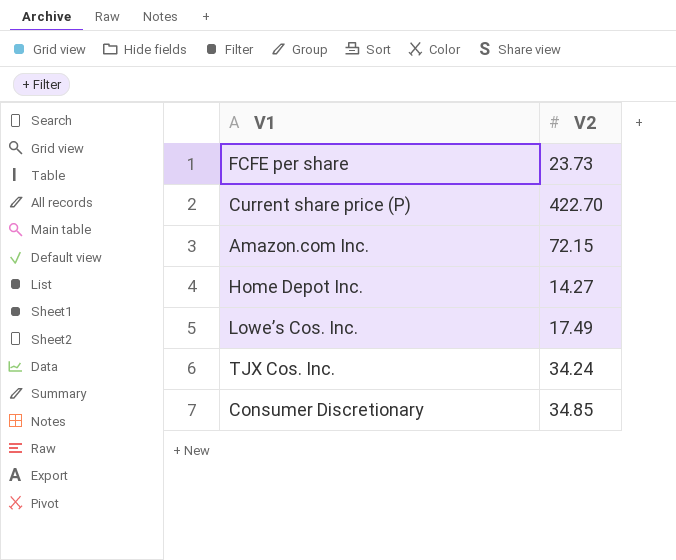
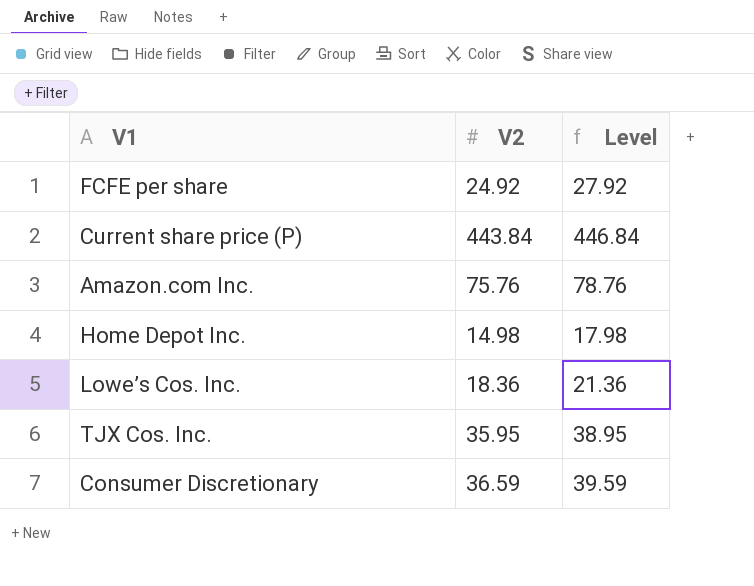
column Level | formula: none -> [V2] + 3
FCFE per share | V2: 23.73 -> 24.92
Current share price (P) | V2: 422.70 -> 443.84
Amazon.com Inc. | V2: 72.15 -> 75.76
Home Depot Inc. | V2: 14.27 -> 14.98
Lowe’s Cos. Inc. | V2: 17.49 -> 18.36
TJX Cos. Inc. | V2: 34.24 -> 35.95
Consumer Discretionary | V2: 34.85 -> 36.59

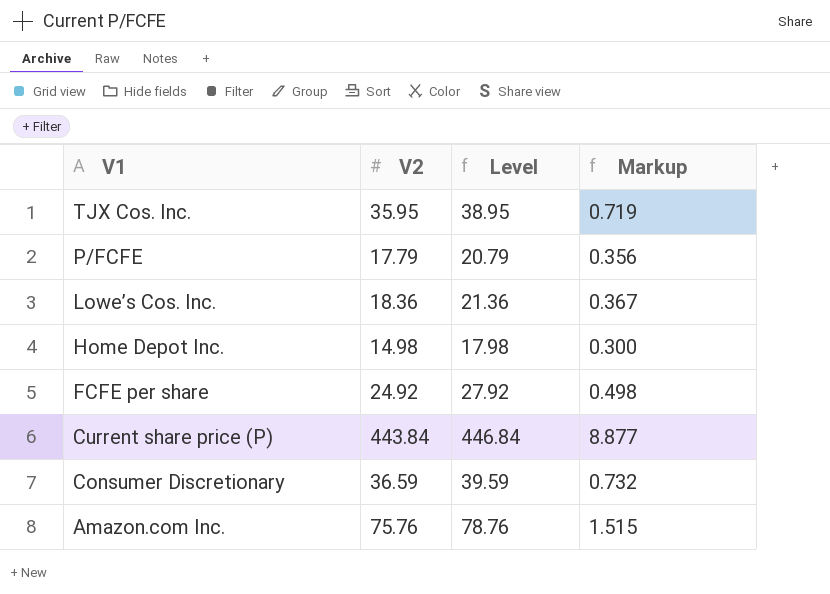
row order: none -> V1 descending
column Markup | formula: none -> [V2] * 0.02
row P/FCFE: none -> 17.79 | 20.79 | 0.356

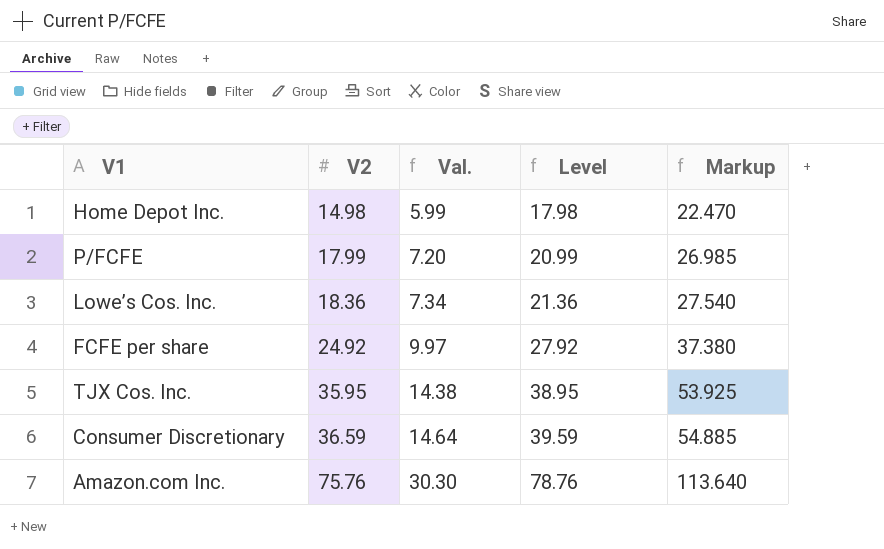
row order: V1 descending -> V2 ascending
column Val. | formula: none -> [V2] * 0.4
column Markup | formula: [V2] * 0.02 -> [V2] * 1.5
row Current share price (P): 443.84 | 446.84 | 8.877 -> none
P/FCFE | V2: 17.79 -> 17.99
P/FCFE | Level: 20.79 -> 20.99

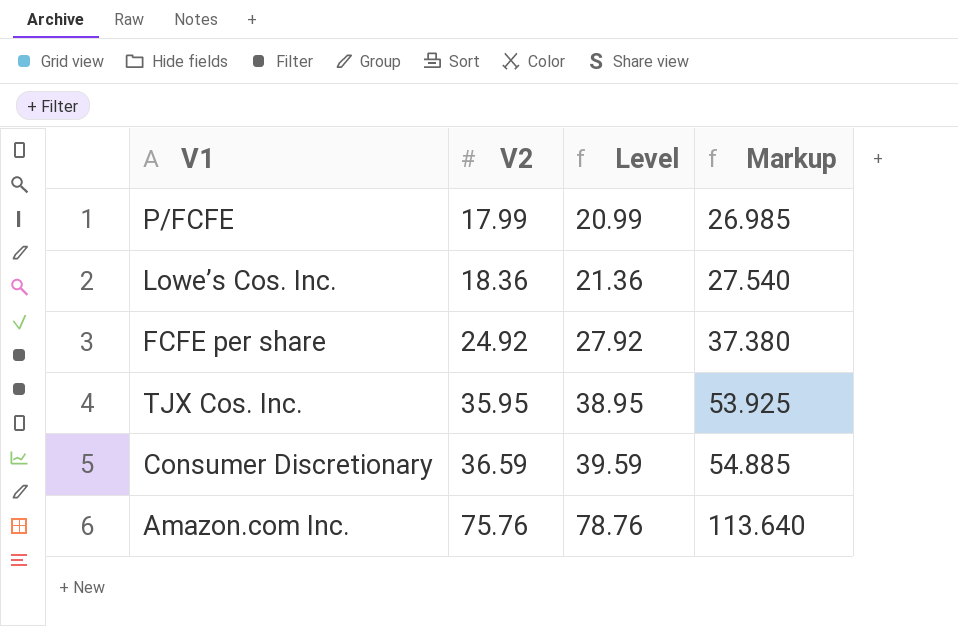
column Val. | formula: [V2] * 0.4 -> none
row Home Depot Inc.: 14.98 | 5.99 | 17.98 | 22.470 -> none

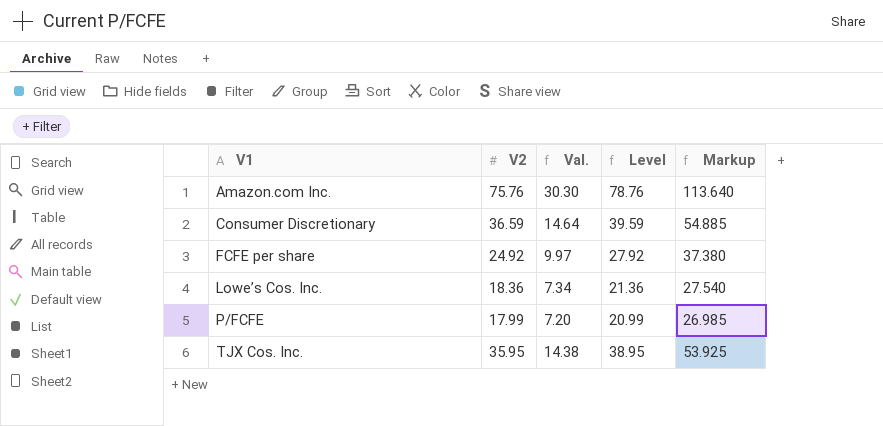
row order: V2 ascending -> V1 ascending
column Val. | formula: none -> [V2] * 0.4

